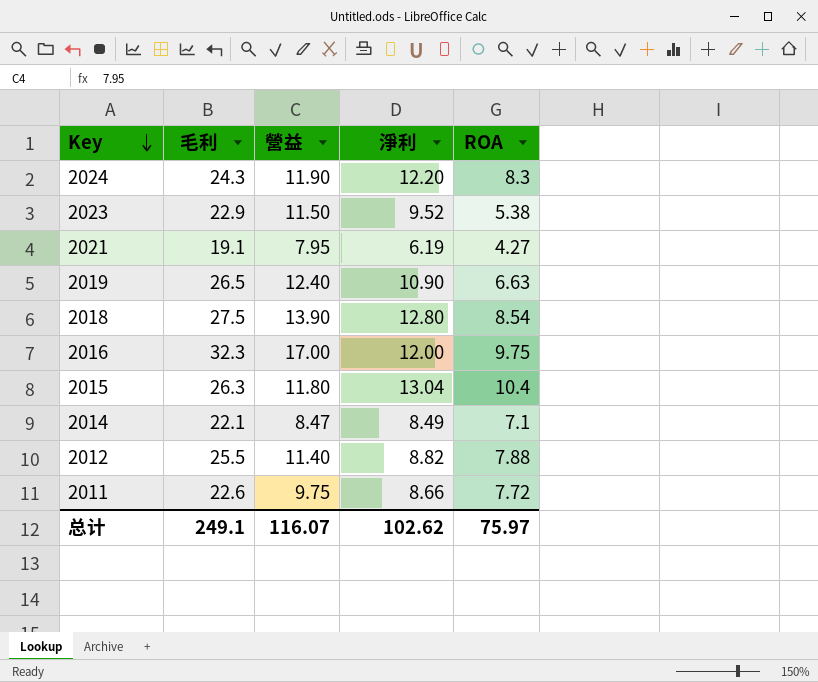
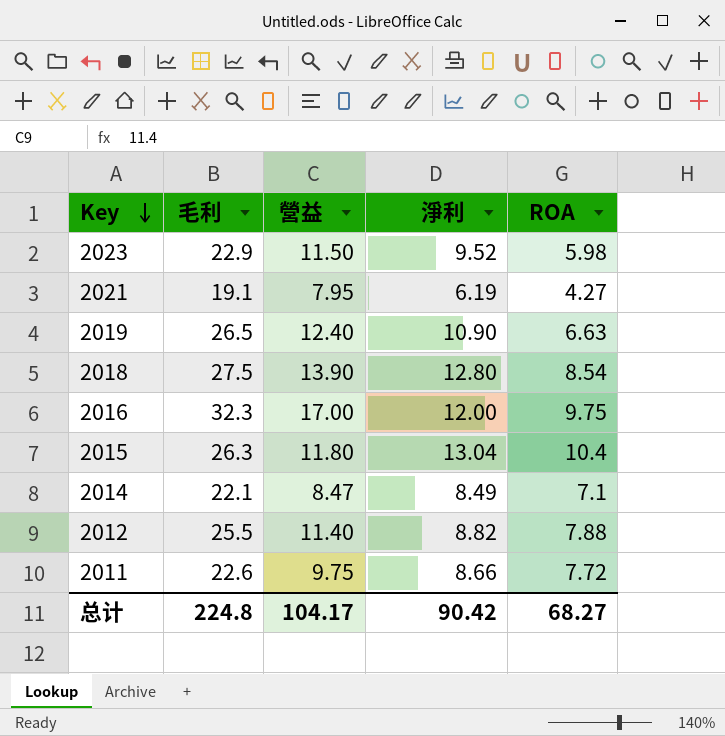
row 2024: 24.3 | 11.90 | 12.20 | 8.3 -> none
2023 | ROA: 5.38 -> 5.98
总计 | 毛利: 249.1 -> 224.8
总计 | 營益: 116.07 -> 104.17
总计 | 淨利: 102.62 -> 90.42
总计 | ROA: 75.97 -> 68.27

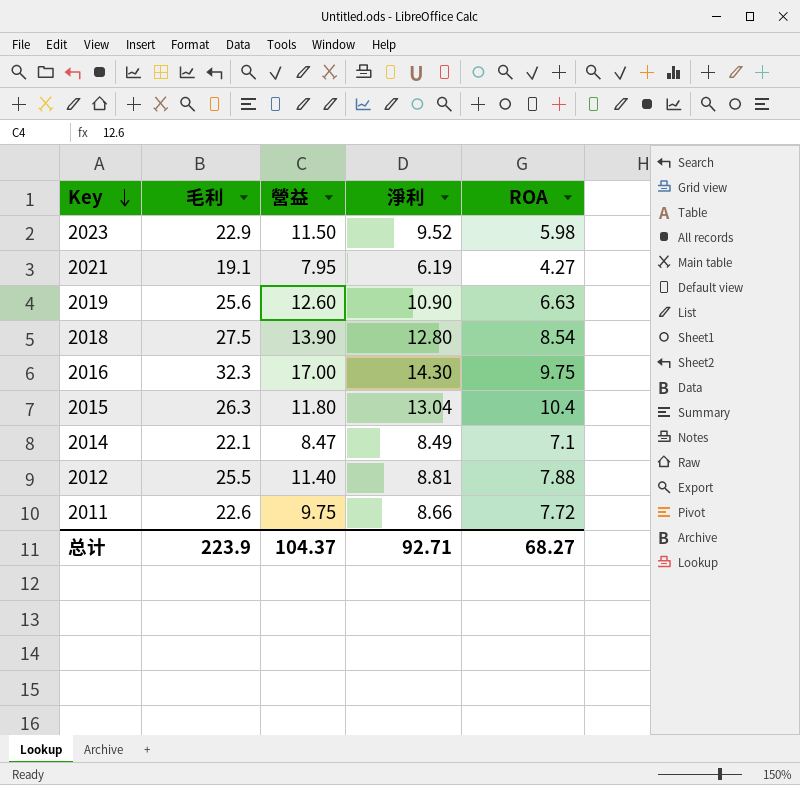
2019 | 毛利: 26.5 -> 25.6
2019 | 營益: 12.40 -> 12.60
2016 | 淨利: 12.00 -> 14.30
2012 | 淨利: 8.82 -> 8.81
总计 | 毛利: 224.8 -> 223.9
总计 | 營益: 104.17 -> 104.37
总计 | 淨利: 90.42 -> 92.71

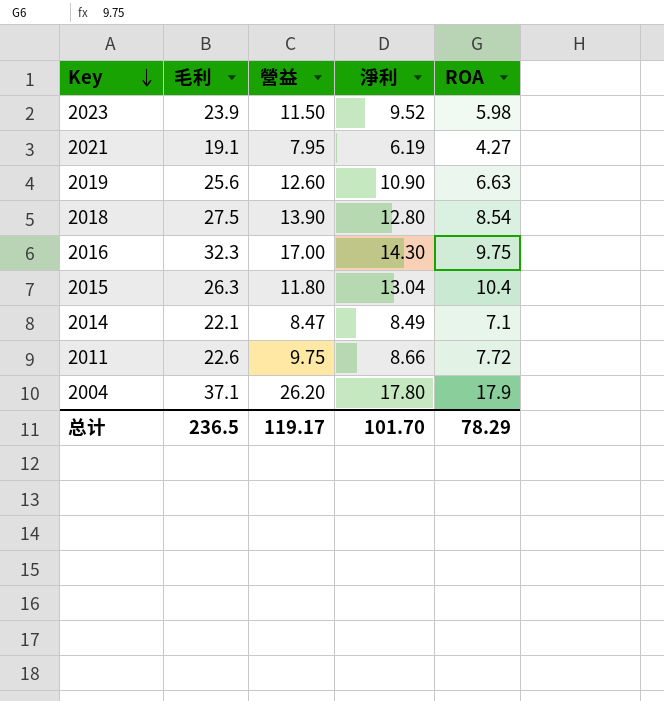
row 2012: 25.5 | 11.40 | 8.81 | 7.88 -> none
2023 | 毛利: 22.9 -> 23.9
row 2004: none -> 37.1 | 26.20 | 17.80 | 17.9
总计 | 毛利: 223.9 -> 236.5
总计 | 營益: 104.37 -> 119.17
总计 | 淨利: 92.71 -> 101.70
总计 | ROA: 68.27 -> 78.29

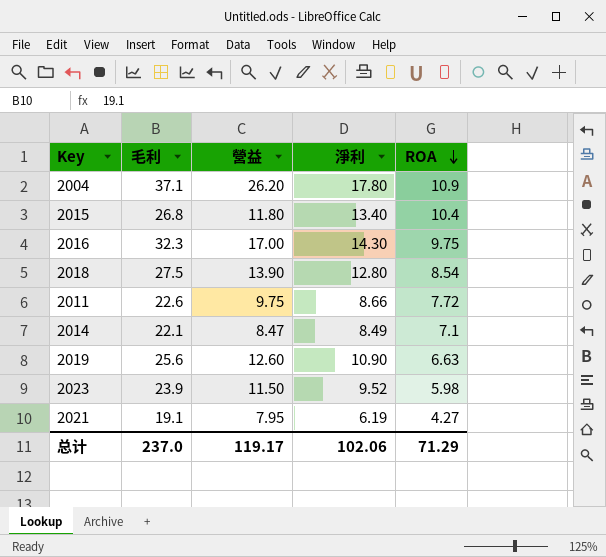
row order: Key descending -> ROA descending
2004 | ROA: 17.9 -> 10.9
2015 | 毛利: 26.3 -> 26.8
2015 | 淨利: 13.04 -> 13.40
总计 | 毛利: 236.5 -> 237.0
总计 | 淨利: 101.70 -> 102.06
总计 | ROA: 78.29 -> 71.29

